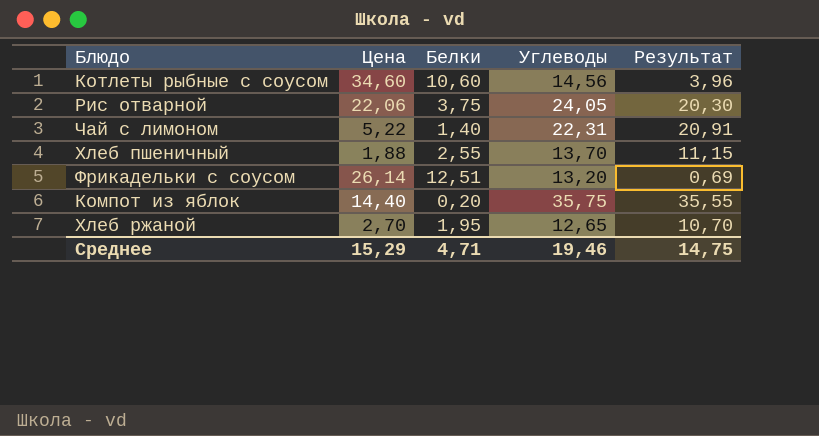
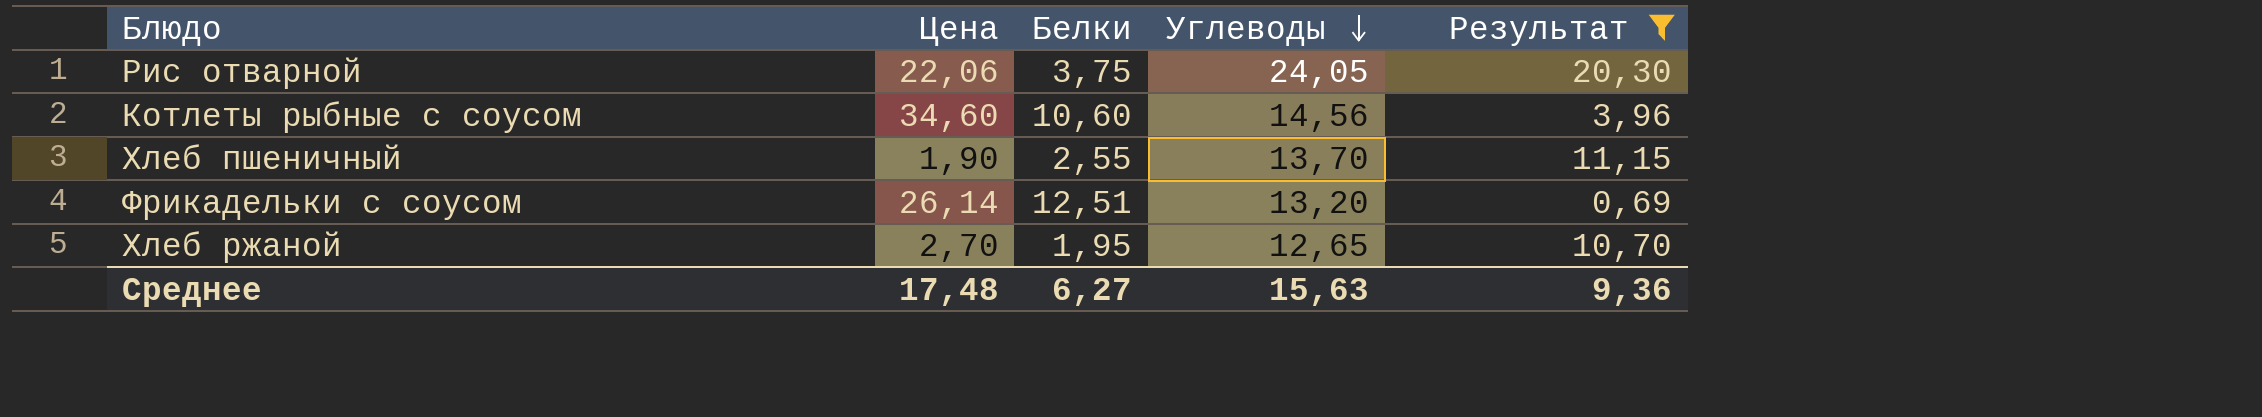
filter: none -> Результат <= 20,30
row order: none -> Углеводы descending
Хлеб пшеничный | Цена: 1,88 -> 1,90
Среднее | Цена: 15,29 -> 17,48
Среднее | Белки: 4,71 -> 6,27
Среднее | Углеводы: 19,46 -> 15,63
Среднее | Результат: 14,75 -> 9,36

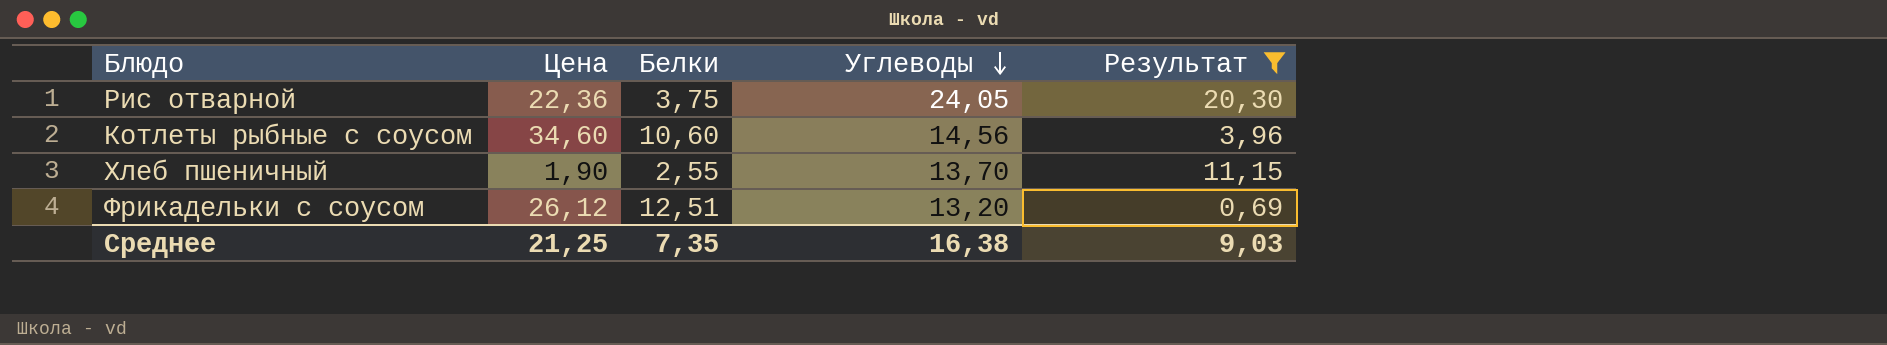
row Хлеб ржаной: 2,70 | 1,95 | 12,65 | 10,70 -> none
Рис отварной | Цена: 22,06 -> 22,36
Фрикадельки с соусом | Цена: 26,14 -> 26,12
Среднее | Цена: 17,48 -> 21,25
Среднее | Белки: 6,27 -> 7,35
Среднее | Углеводы: 15,63 -> 16,38
Среднее | Результат: 9,36 -> 9,03

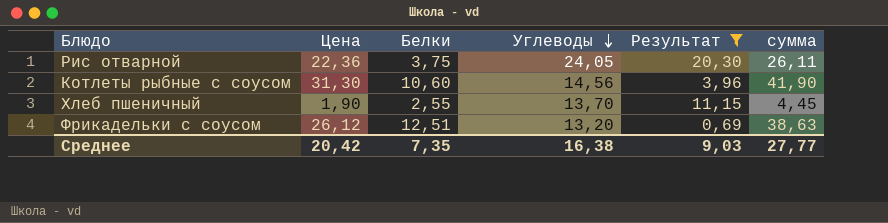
column сумма | formula: none -> [Цена] + [Белки]
Котлеты рыбные с соусом | Цена: 34,60 -> 31,30
Среднее | Цена: 21,25 -> 20,42

